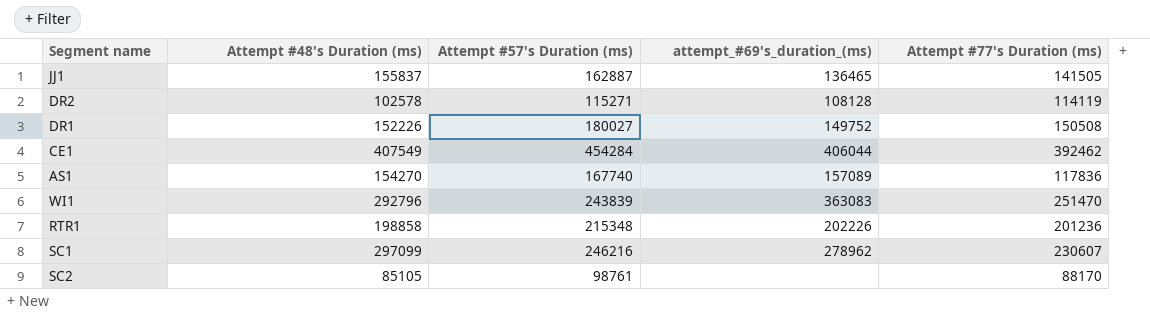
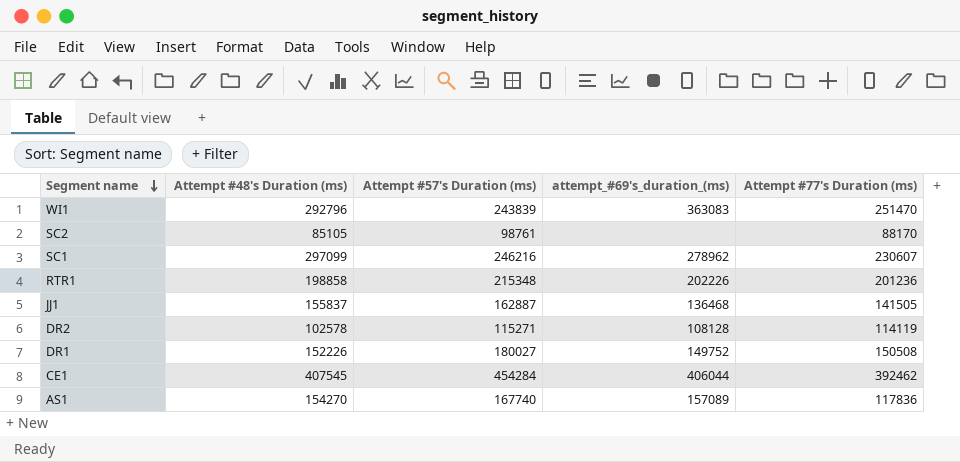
row order: none -> Segment name descending
JJ1 | attempt_#69's_duration_(ms): 136465 -> 136468
CE1 | Attempt #48's Duration (ms): 407549 -> 407545

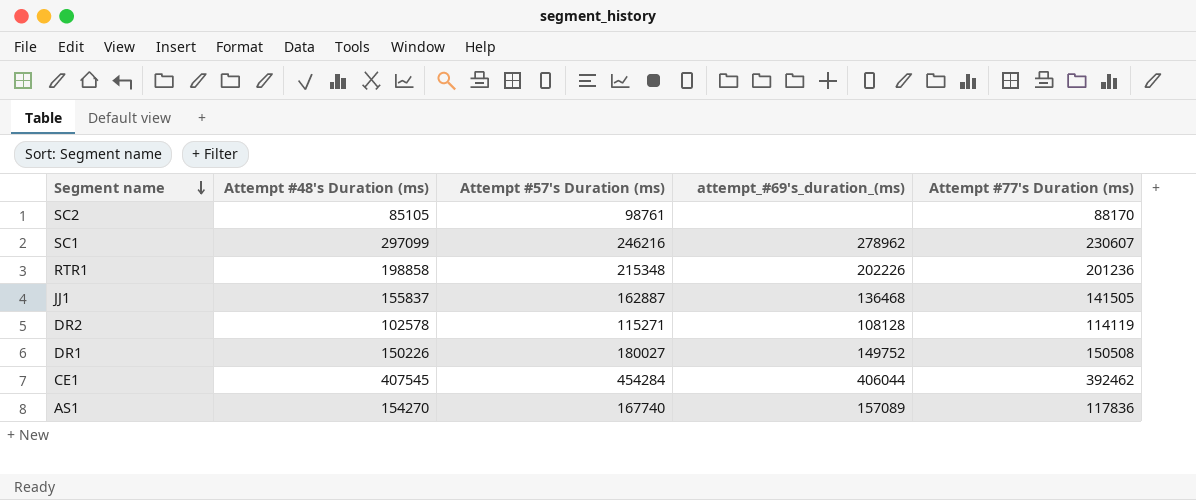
row WI1: 292796 | 243839 | 363083 | 251470 -> none
DR1 | Attempt #48's Duration (ms): 152226 -> 150226

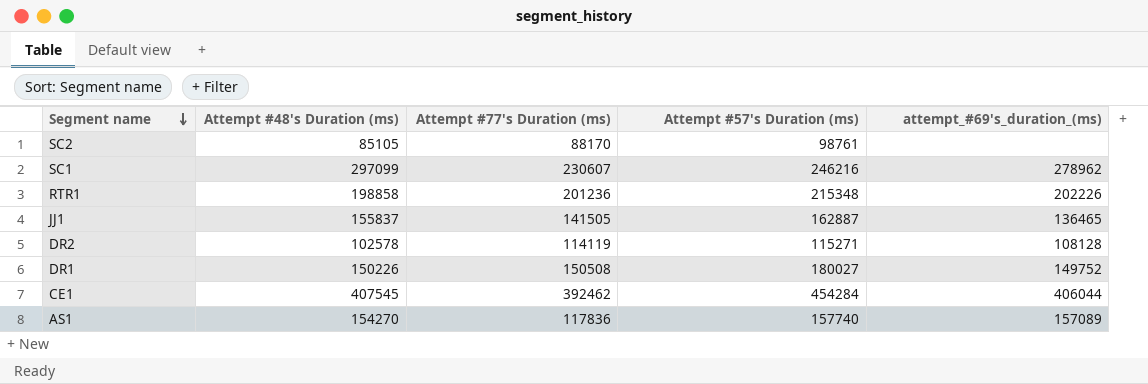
column Attempt #77's Duration (ms) | position: 5 -> 3
JJ1 | attempt_#69's_duration_(ms): 136468 -> 136465
AS1 | Attempt #57's Duration (ms): 167740 -> 157740

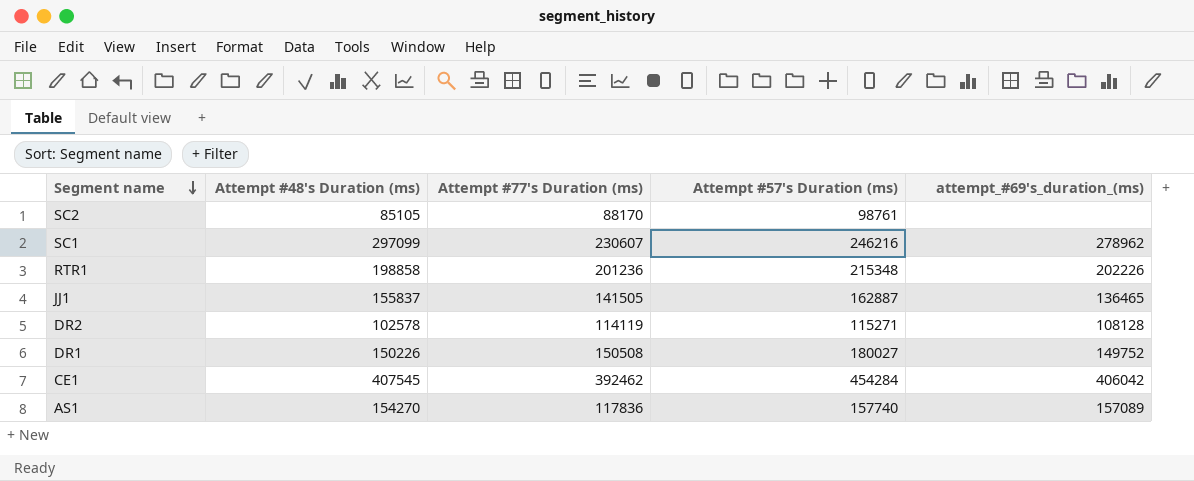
CE1 | attempt_#69's_duration_(ms): 406044 -> 406042

